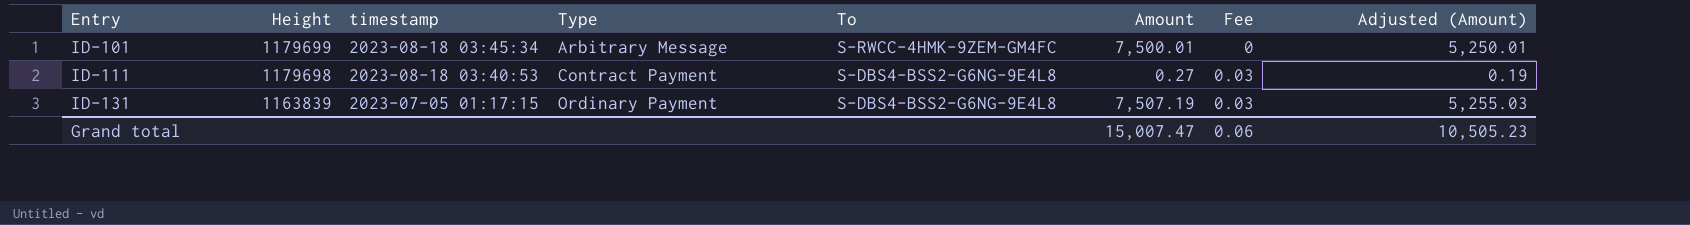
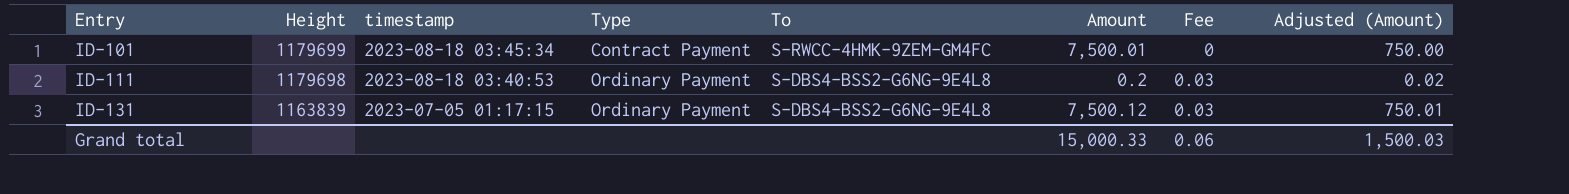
column Adjusted (Amount) | formula: [Amount] * 0.7 -> [Amount] * 0.1
ID-101 | Type: Arbitrary Message -> Contract Payment
ID-111 | Type: Contract Payment -> Ordinary Payment
ID-111 | Amount: 0.27 -> 0.2
ID-131 | Amount: 7,507.19 -> 7,500.12
Grand total | Amount: 15,007.47 -> 15,000.33
Grand total | Adjusted (Amount): 10,505.23 -> 1,500.03

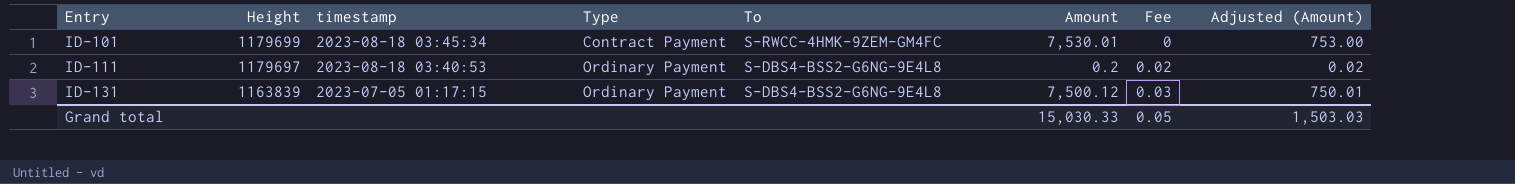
ID-101 | Amount: 7,500.01 -> 7,530.01
ID-101 | Adjusted (Amount): 750.00 -> 753.00
ID-111 | Height: 1179698 -> 1179697
ID-111 | Fee: 0.03 -> 0.02
Grand total | Amount: 15,000.33 -> 15,030.33
Grand total | Fee: 0.06 -> 0.05
Grand total | Adjusted (Amount): 1,500.03 -> 1,503.03

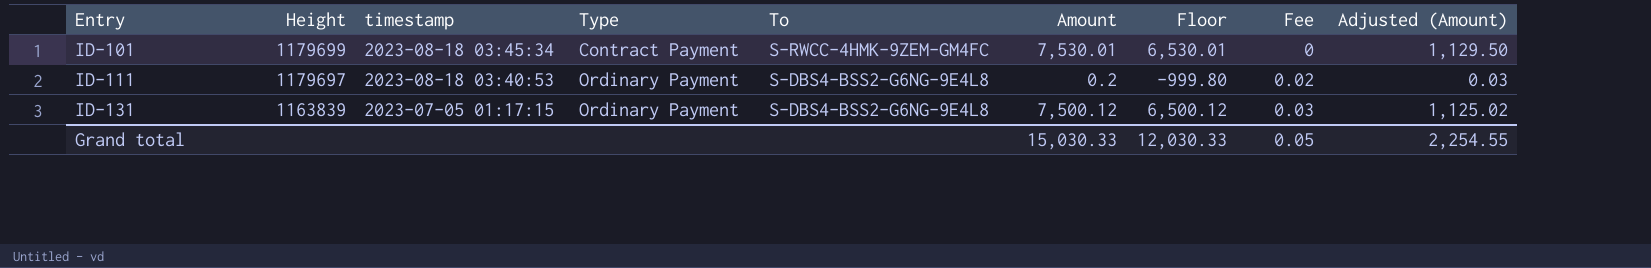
column Floor | formula: none -> [Amount] - 1000
column Adjusted (Amount) | formula: [Amount] * 0.1 -> [Amount] * 0.15
Grand total | Adjusted (Amount): 1,503.03 -> 2,254.55

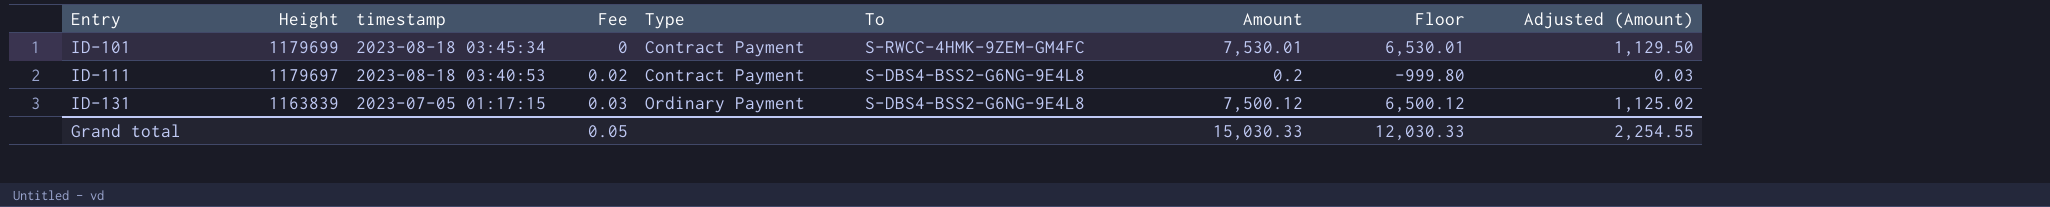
column Fee | position: 8 -> 4
ID-111 | Type: Ordinary Payment -> Contract Payment

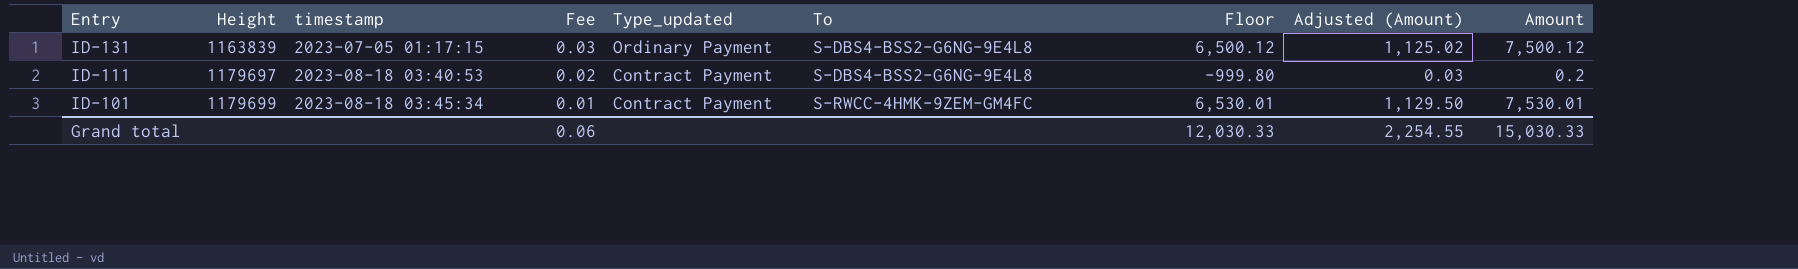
row order: Entry ascending -> Entry descending
column name: Type -> Type_updated
column Amount | position: 7 -> 9
ID-101 | Fee: 0 -> 0.01
Grand total | Fee: 0.05 -> 0.06

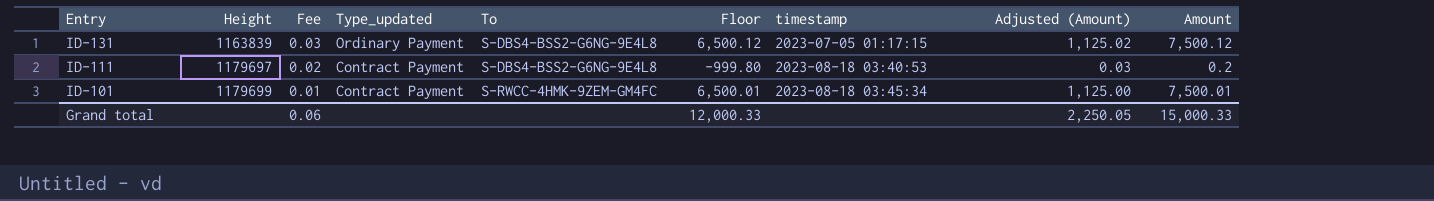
column timestamp | position: 3 -> 7
ID-101 | Floor: 6,530.01 -> 6,500.01
ID-101 | Adjusted (Amount): 1,129.50 -> 1,125.00
ID-101 | Amount: 7,530.01 -> 7,500.01
Grand total | Floor: 12,030.33 -> 12,000.33
Grand total | Adjusted (Amount): 2,254.55 -> 2,250.05
Grand total | Amount: 15,030.33 -> 15,000.33

